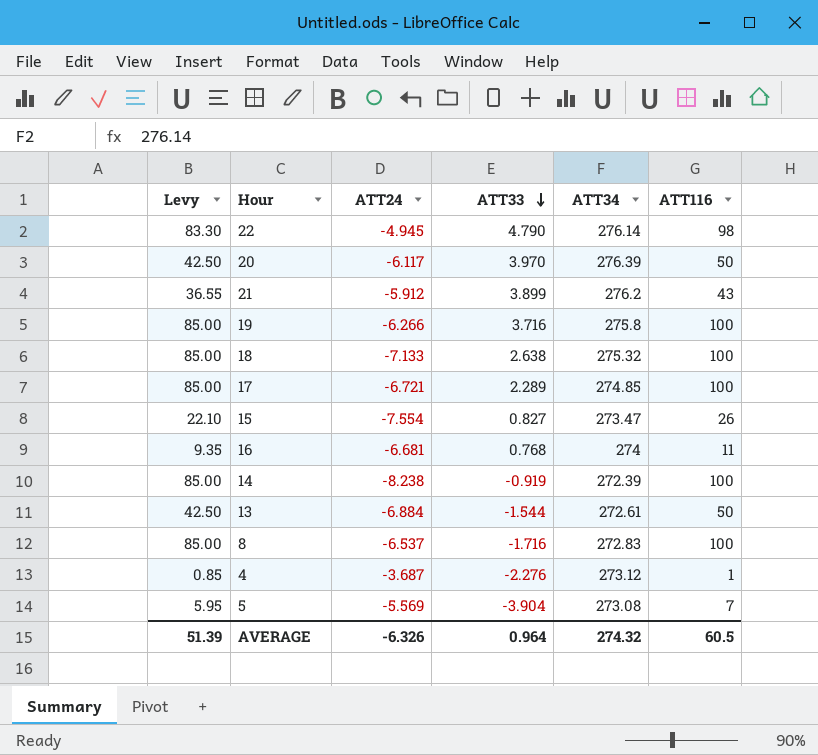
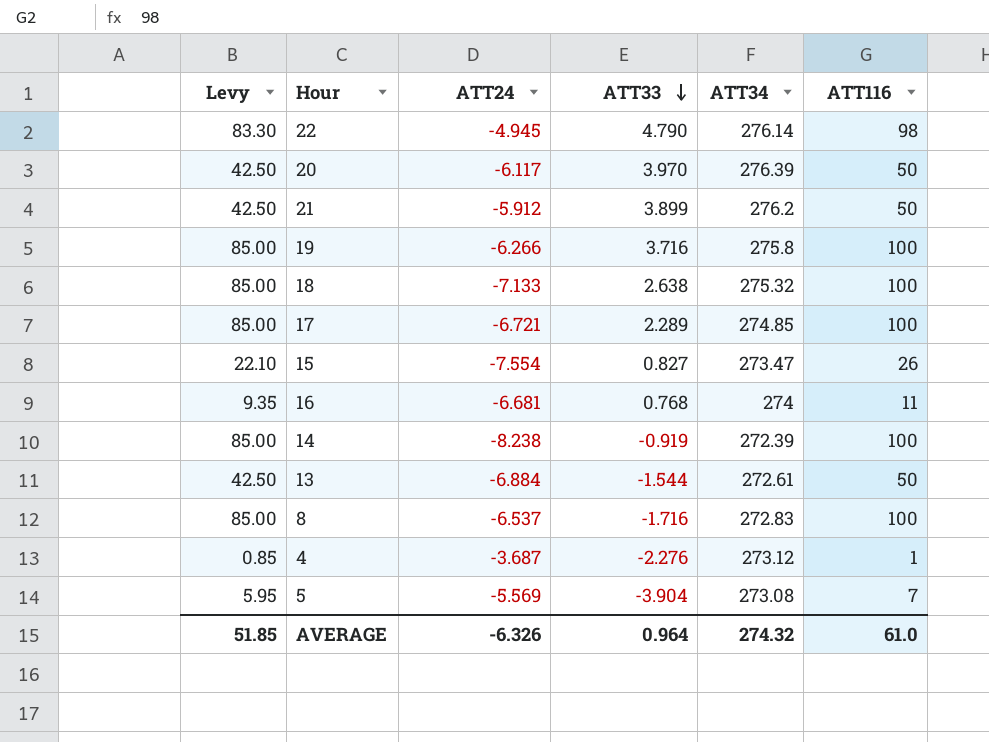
21 | Levy: 36.55 -> 42.50
21 | ATT116: 43 -> 50
AVERAGE | Levy: 51.39 -> 51.85
AVERAGE | ATT116: 60.5 -> 61.0

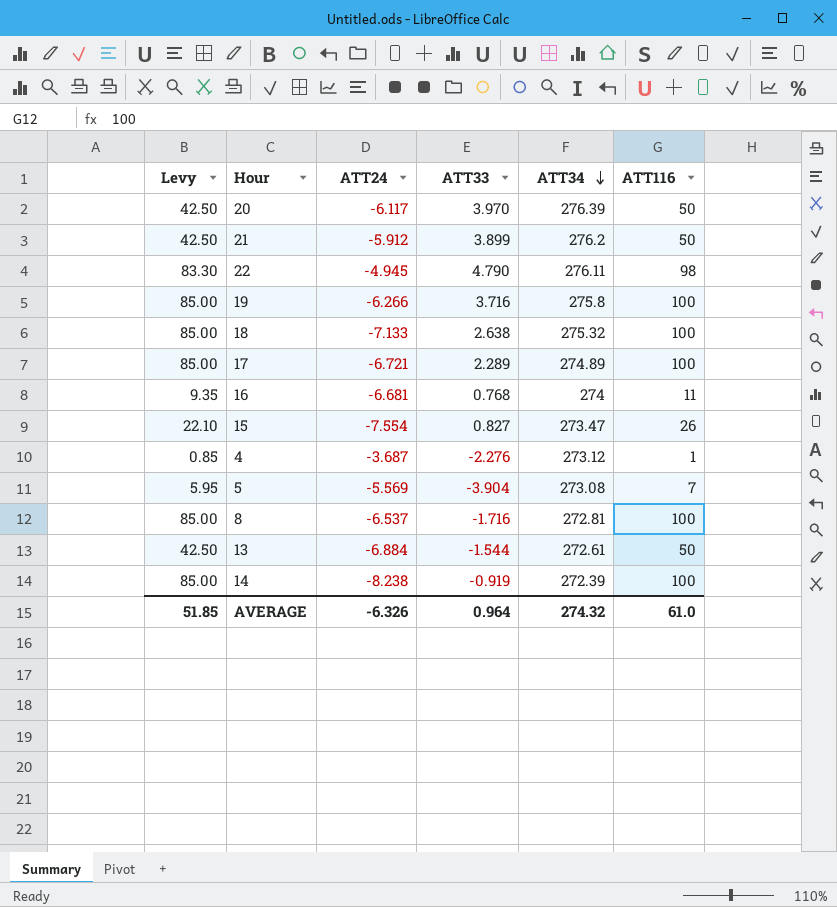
row order: ATT33 descending -> ATT34 descending
22 | ATT34: 276.14 -> 276.11
17 | ATT34: 274.85 -> 274.89
8 | ATT34: 272.83 -> 272.81

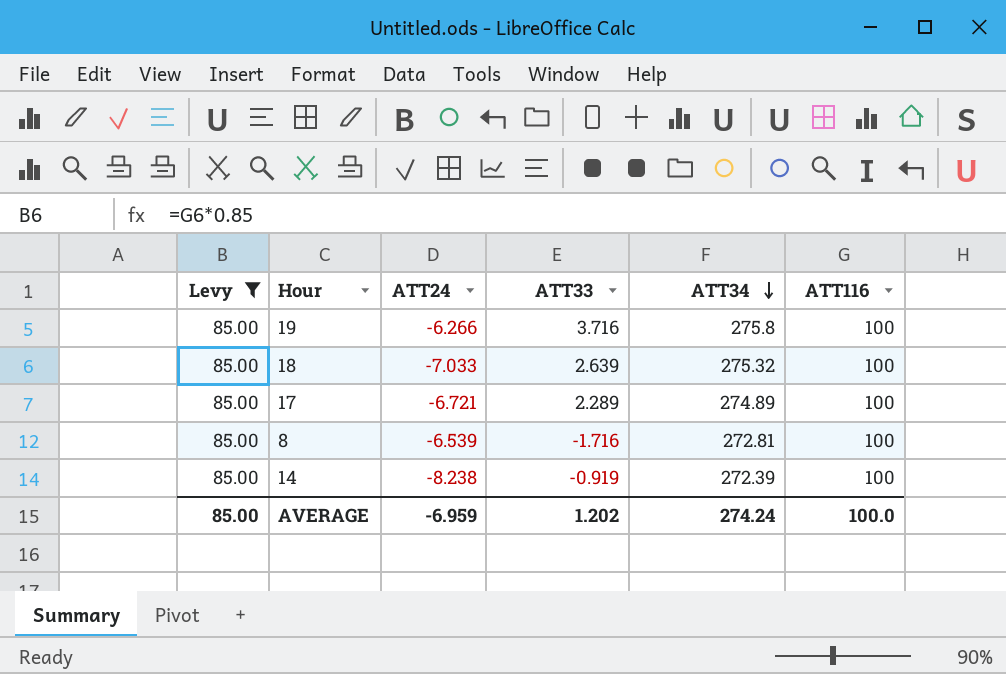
filter: none -> Levy = 85.00
18 | ATT24: -7.133 -> -7.033
18 | ATT33: 2.638 -> 2.639
8 | ATT24: -6.537 -> -6.539
AVERAGE | Levy: 51.85 -> 85.00
AVERAGE | ATT24: -6.326 -> -6.959
AVERAGE | ATT33: 0.964 -> 1.202
AVERAGE | ATT34: 274.32 -> 274.24
AVERAGE | ATT116: 61.0 -> 100.0

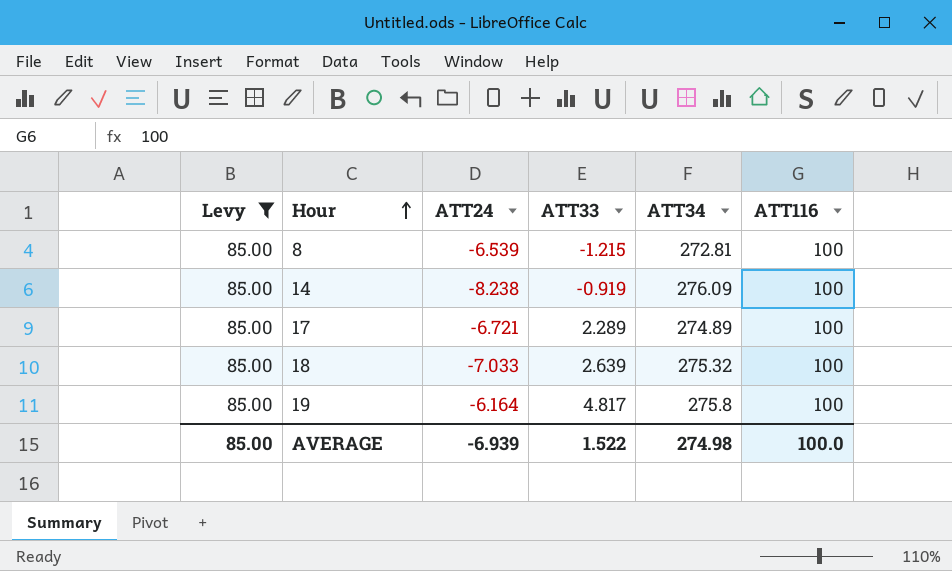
row order: ATT34 descending -> Hour ascending
8 | ATT33: -1.716 -> -1.215
14 | ATT34: 272.39 -> 276.09
19 | ATT24: -6.266 -> -6.164
19 | ATT33: 3.716 -> 4.817
AVERAGE | ATT24: -6.959 -> -6.939
AVERAGE | ATT33: 1.202 -> 1.522
AVERAGE | ATT34: 274.24 -> 274.98

